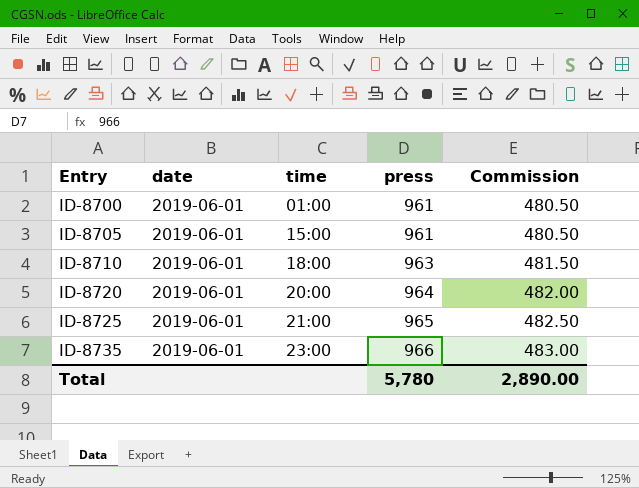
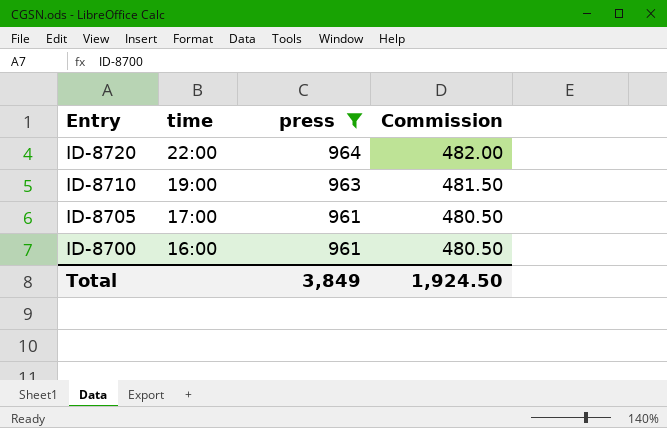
filter: none -> press <= 964
row order: Entry ascending -> Entry descending
column date | position: 2 -> none
ID-8720 | time: 20:00 -> 22:00
ID-8710 | time: 18:00 -> 19:00
ID-8705 | time: 15:00 -> 17:00
ID-8700 | time: 01:00 -> 16:00
Total | press: 5,780 -> 3,849
Total | Commission: 2,890.00 -> 1,924.50

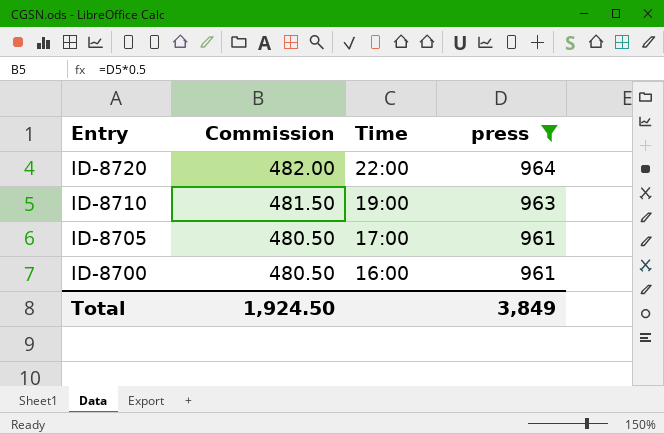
column Commission | position: 4 -> 2
column name: time -> Time

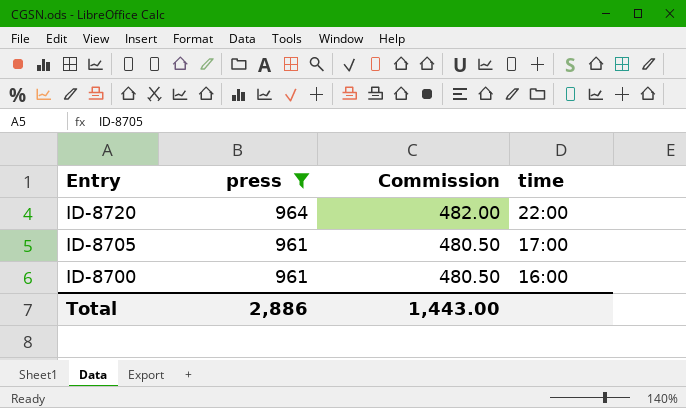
column press | position: 4 -> 2
column name: Time -> time
row ID-8710: 481.50 | 19:00 | 963 -> none
Total | press: 3,849 -> 2,886
Total | Commission: 1,924.50 -> 1,443.00

